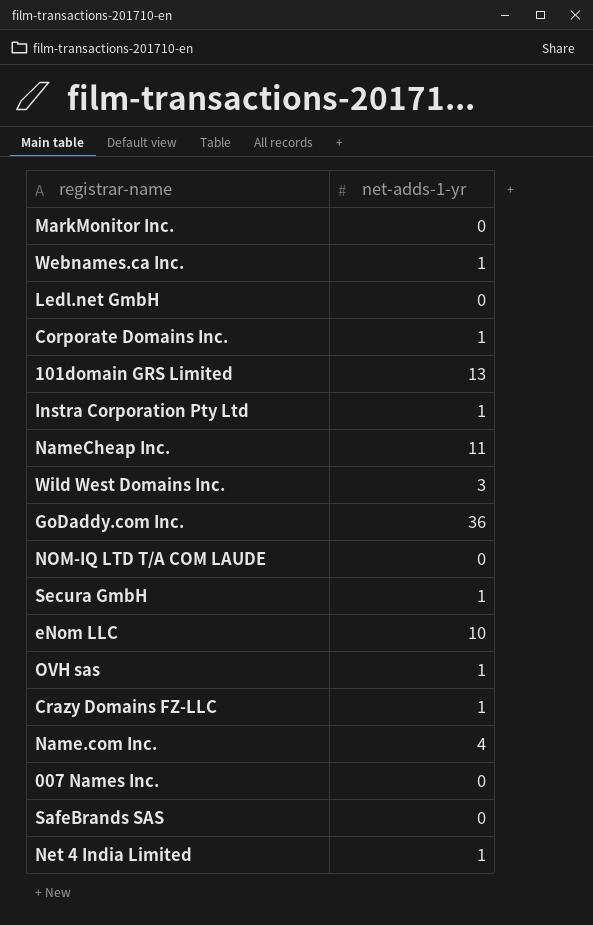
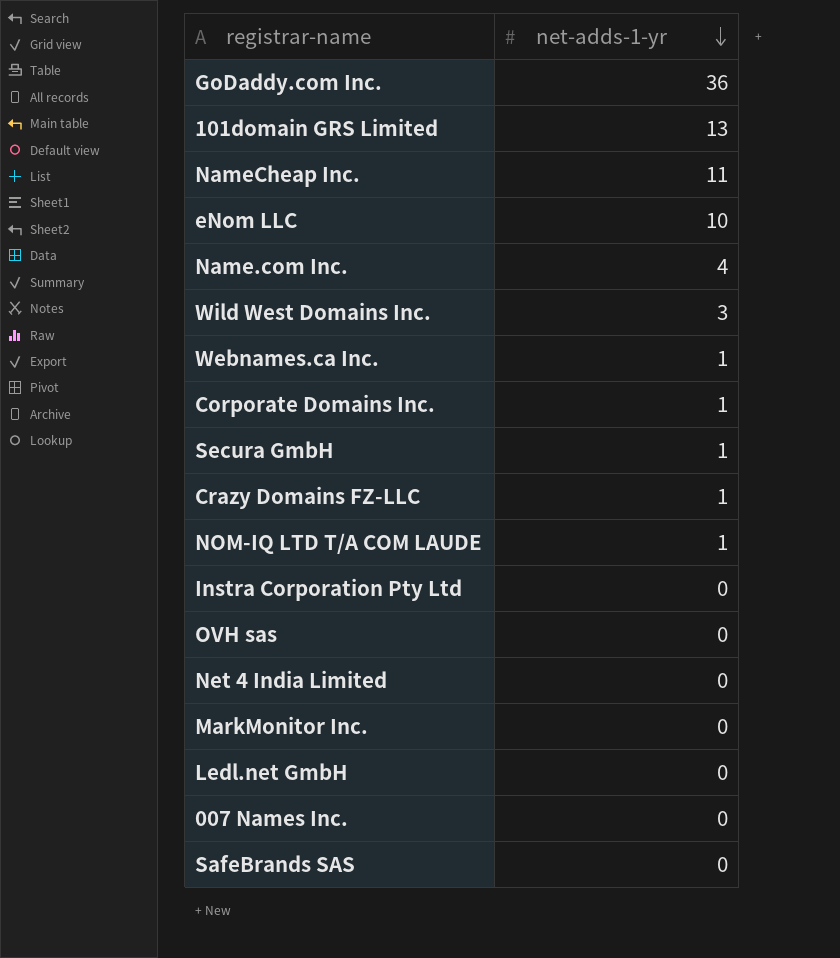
row order: none -> net-adds-1-yr descending
NOM-IQ LTD T/A COM LAUDE | net-adds-1-yr: 0 -> 1
Instra Corporation Pty Ltd | net-adds-1-yr: 1 -> 0
OVH sas | net-adds-1-yr: 1 -> 0
Net 4 India Limited | net-adds-1-yr: 1 -> 0

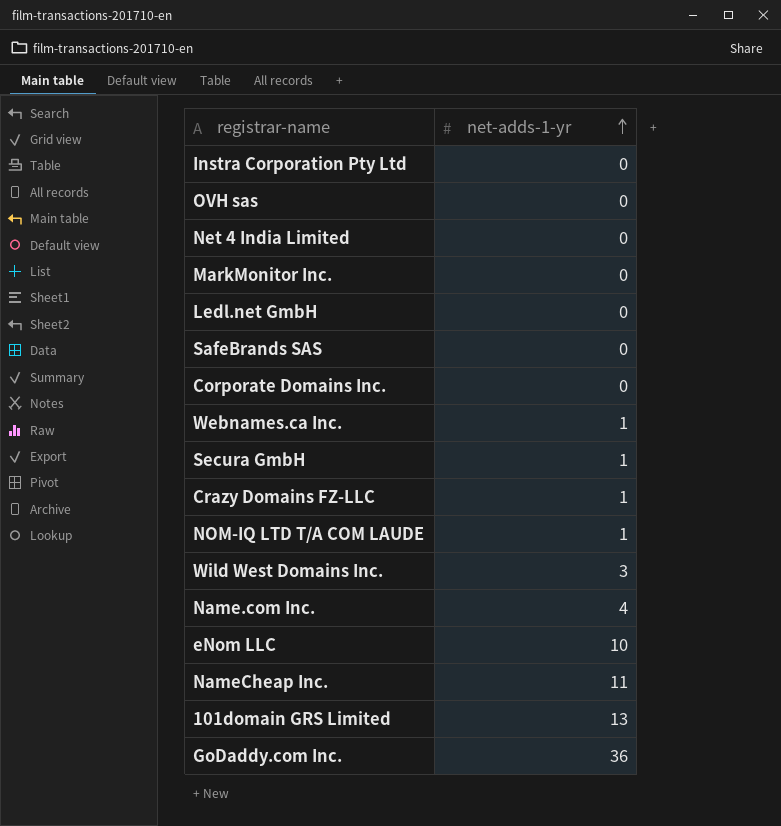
row order: net-adds-1-yr descending -> net-adds-1-yr ascending
row 007 Names Inc.: 0 -> none
Corporate Domains Inc. | net-adds-1-yr: 1 -> 0

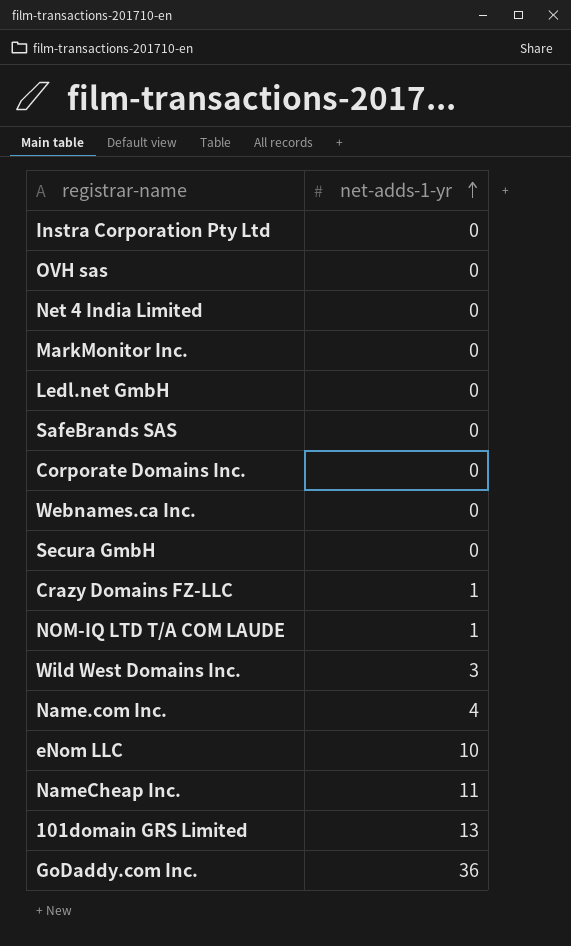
Webnames.ca Inc. | net-adds-1-yr: 1 -> 0
Secura GmbH | net-adds-1-yr: 1 -> 0

